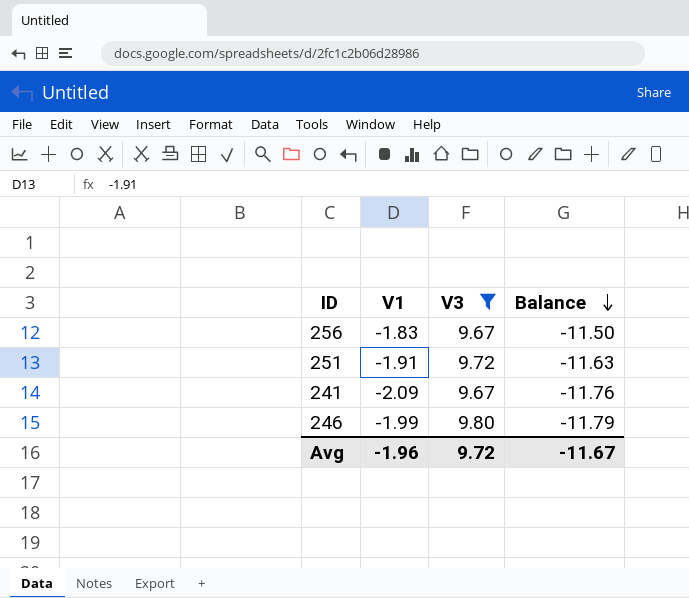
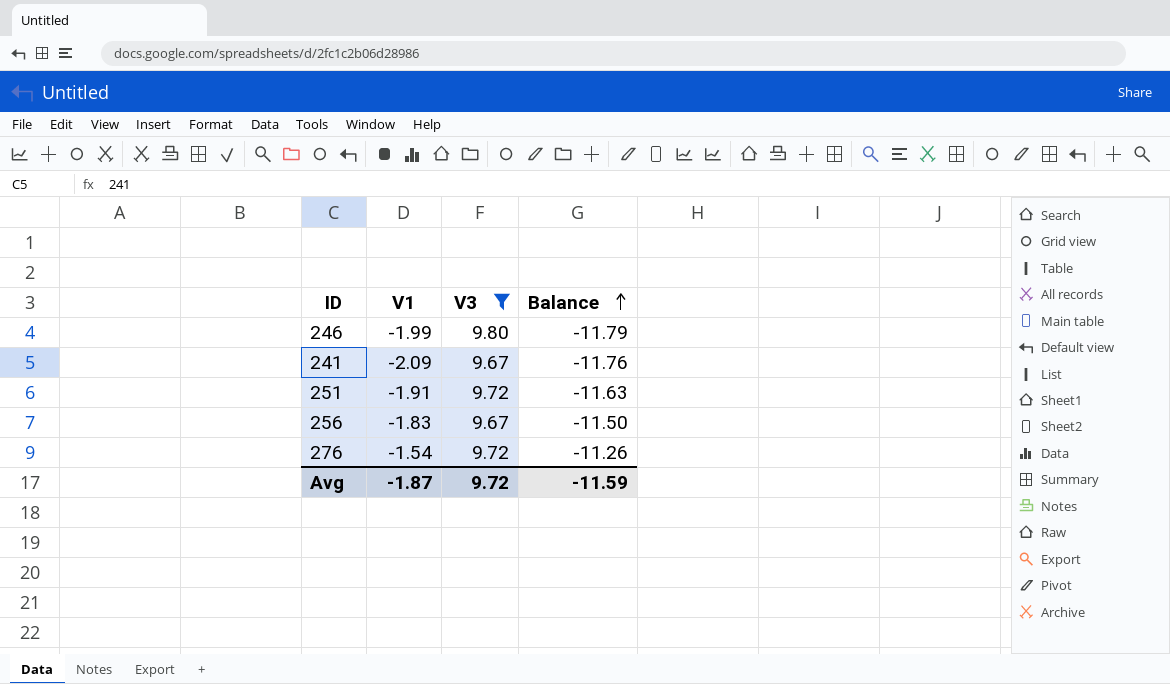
row order: Balance descending -> Balance ascending
row 276: none -> -1.54 | 9.72 | -11.26
Avg | V1: -1.96 -> -1.87
Avg | Balance: -11.67 -> -11.59

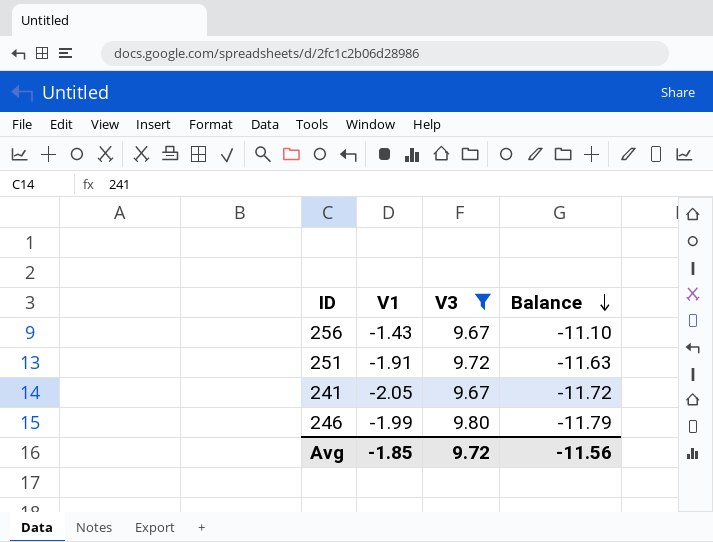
row order: Balance ascending -> Balance descending
row 276: -1.54 | 9.72 | -11.26 -> none
256 | V1: -1.83 -> -1.43
256 | Balance: -11.50 -> -11.10
241 | V1: -2.09 -> -2.05
241 | Balance: -11.76 -> -11.72
Avg | V1: -1.87 -> -1.85
Avg | Balance: -11.59 -> -11.56

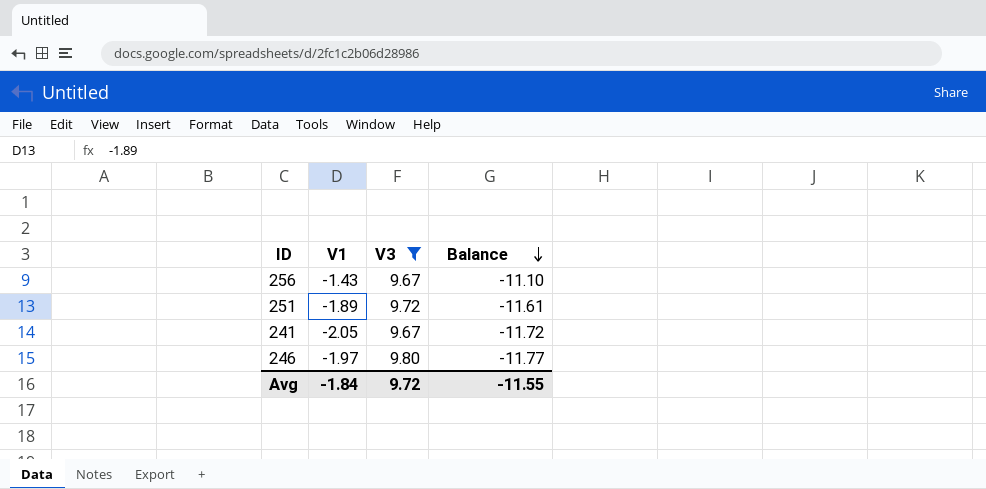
251 | V1: -1.91 -> -1.89
251 | Balance: -11.63 -> -11.61
246 | V1: -1.99 -> -1.97
246 | Balance: -11.79 -> -11.77
Avg | V1: -1.85 -> -1.84
Avg | Balance: -11.56 -> -11.55

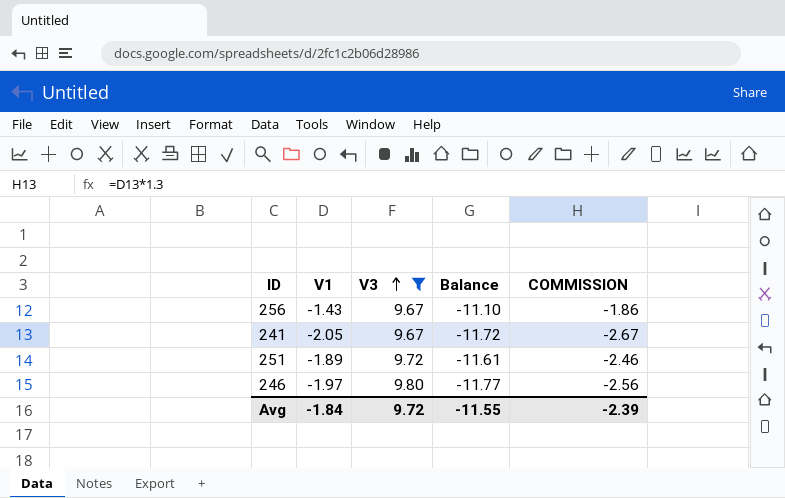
row order: Balance descending -> V3 ascending
column COMMISSION | formula: none -> [V1] * 1.3

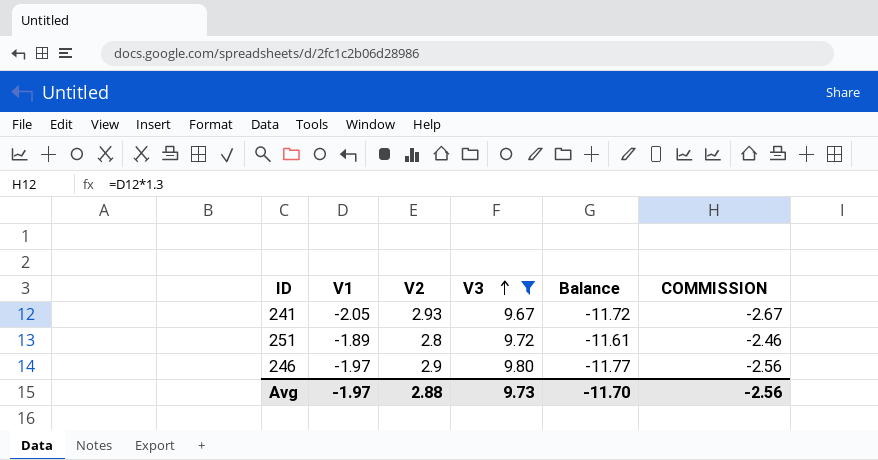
column V2 | position: none -> 3
row 256: -1.43 | 9.67 | -11.10 | -1.86 -> none
Avg | V1: -1.84 -> -1.97
Avg | V3: 9.72 -> 9.73
Avg | Balance: -11.55 -> -11.70
Avg | COMMISSION: -2.39 -> -2.56

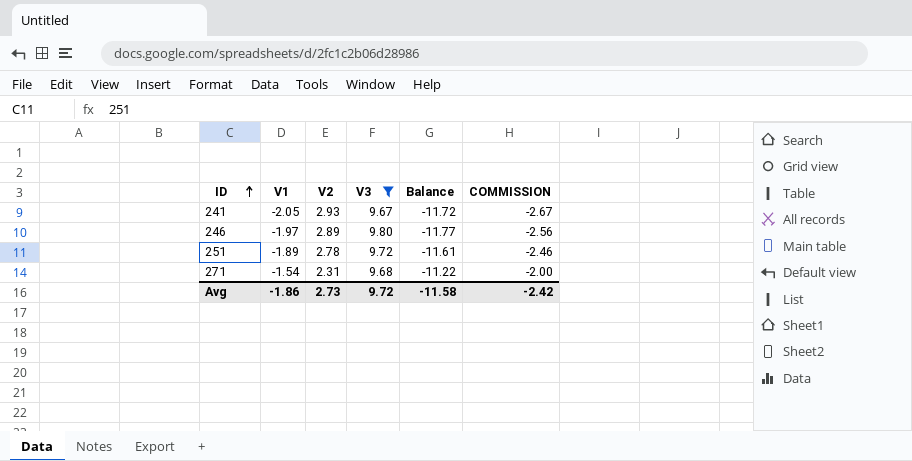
row order: V3 ascending -> ID ascending
246 | V2: 2.9 -> 2.89
251 | V2: 2.8 -> 2.78
row 271: none -> -1.54 | 2.31 | 9.68 | -11.22 | -2.00
Avg | V1: -1.97 -> -1.86
Avg | V2: 2.88 -> 2.73
Avg | V3: 9.73 -> 9.72
Avg | Balance: -11.70 -> -11.58
Avg | COMMISSION: -2.56 -> -2.42

